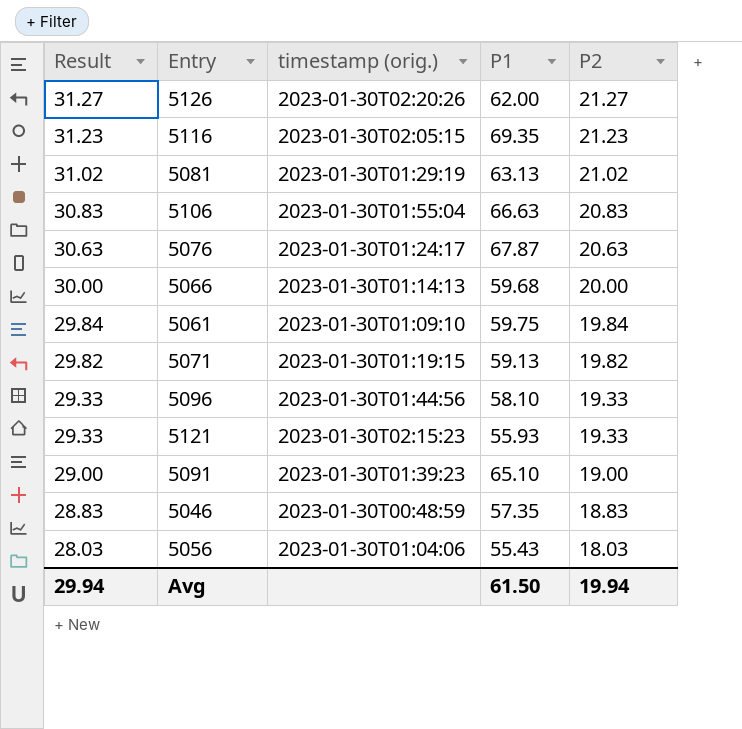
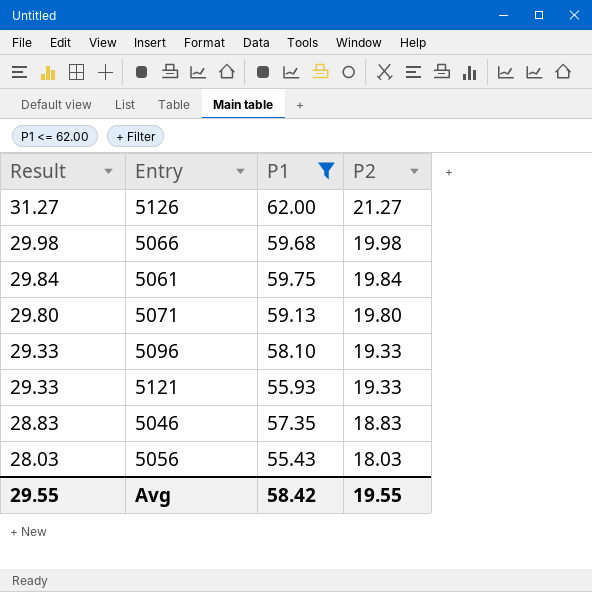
filter: none -> P1 <= 62.00
column timestamp (orig.) | position: 3 -> none
5066 | Result: 30.00 -> 29.98
5066 | P2: 20.00 -> 19.98
5071 | Result: 29.82 -> 29.80
5071 | P2: 19.82 -> 19.80
Avg | Result: 29.94 -> 29.55
Avg | P1: 61.50 -> 58.42
Avg | P2: 19.94 -> 19.55

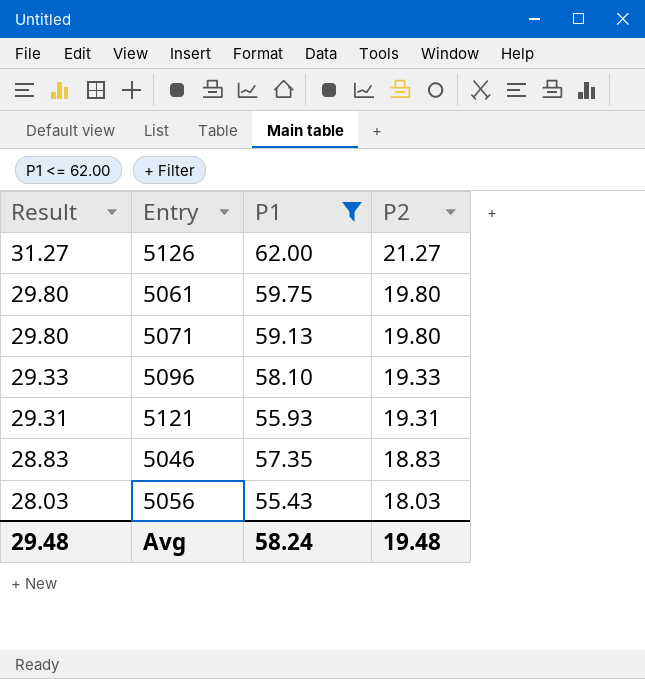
row 5066: 29.98 | 59.68 | 19.98 -> none
5061 | Result: 29.84 -> 29.80
5061 | P2: 19.84 -> 19.80
5121 | Result: 29.33 -> 29.31
5121 | P2: 19.33 -> 19.31
Avg | Result: 29.55 -> 29.48
Avg | P1: 58.42 -> 58.24
Avg | P2: 19.55 -> 19.48

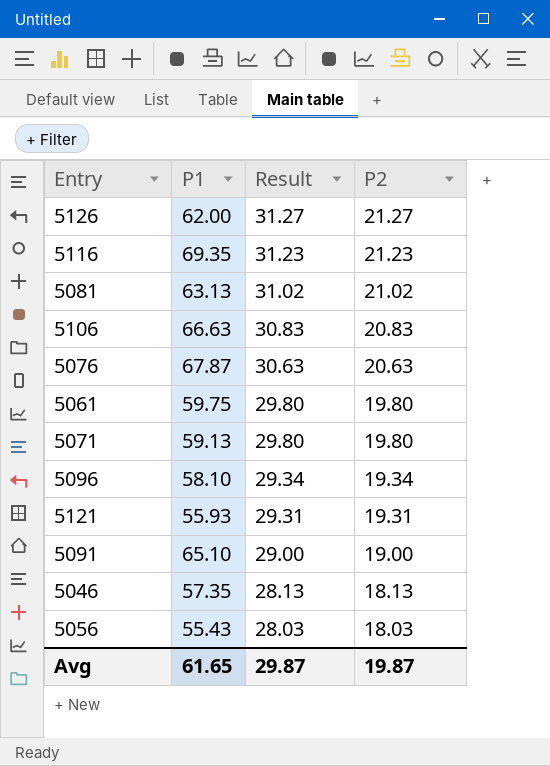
filter: P1 <= 62.00 -> none
column Result | position: 1 -> 3
5096 | Result: 29.33 -> 29.34
5096 | P2: 19.33 -> 19.34
5046 | Result: 28.83 -> 28.13
5046 | P2: 18.83 -> 18.13
Avg | P1: 58.24 -> 61.65
Avg | Result: 29.48 -> 29.87
Avg | P2: 19.48 -> 19.87

